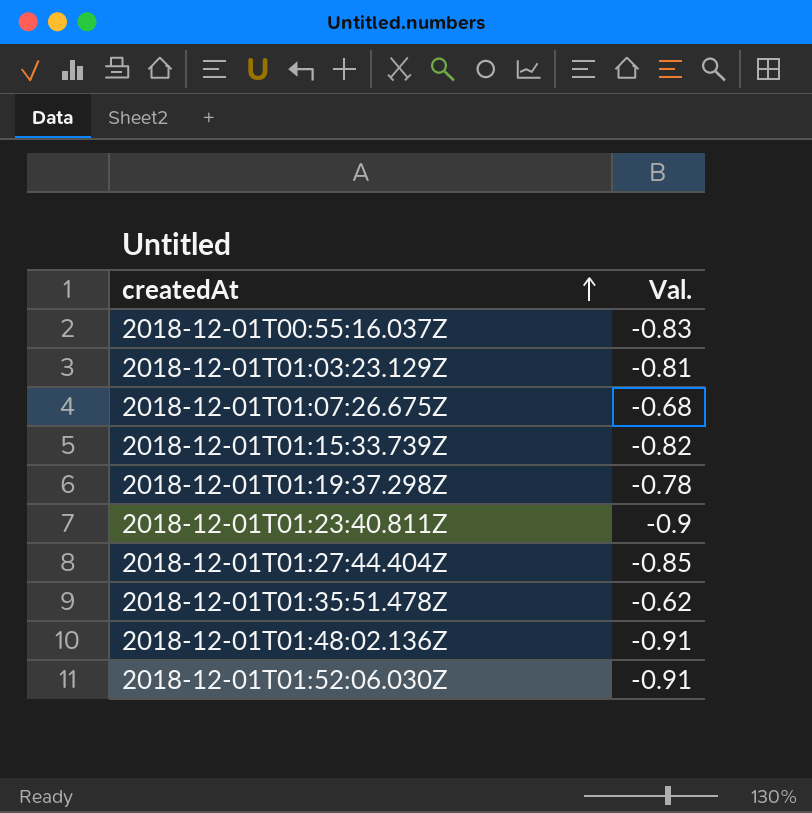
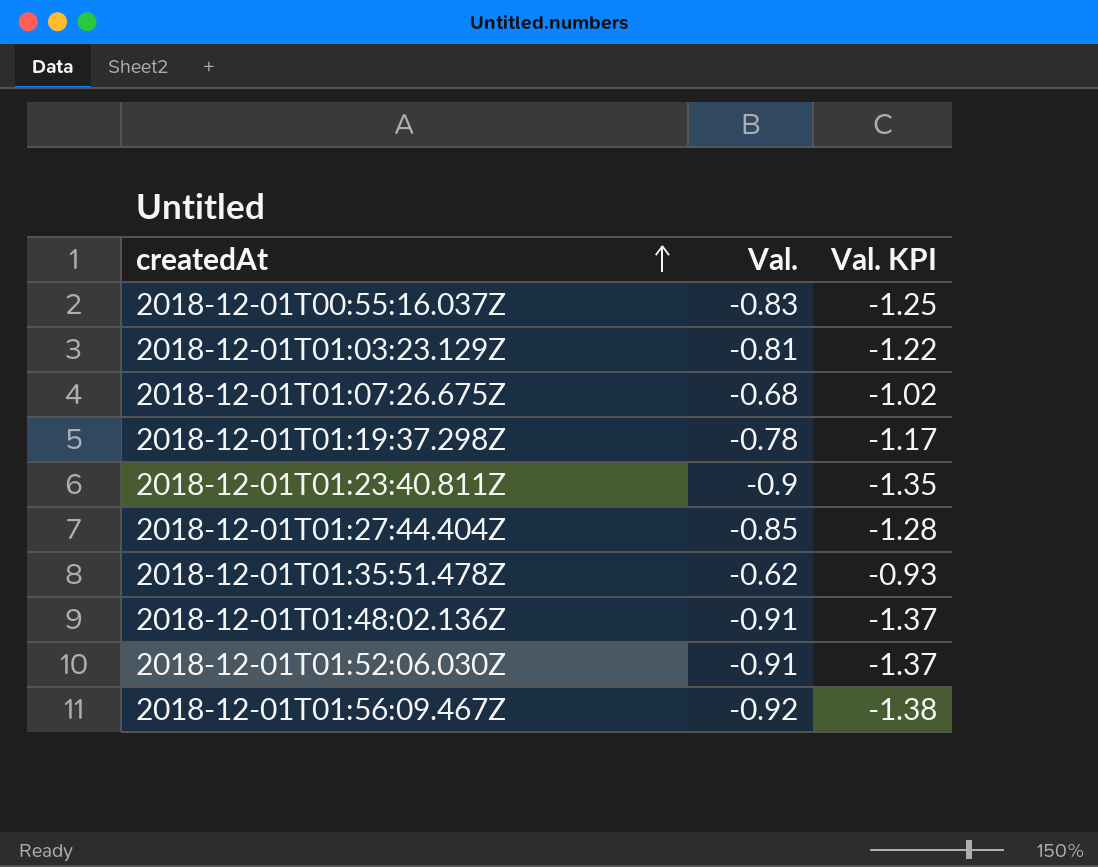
column Val. KPI | formula: none -> [Val.] * 1.5
row 2018-12-01T01:15:33.739Z: -0.82 -> none
row 2018-12-01T01:56:09.467Z: none -> -0.92 | -1.38

